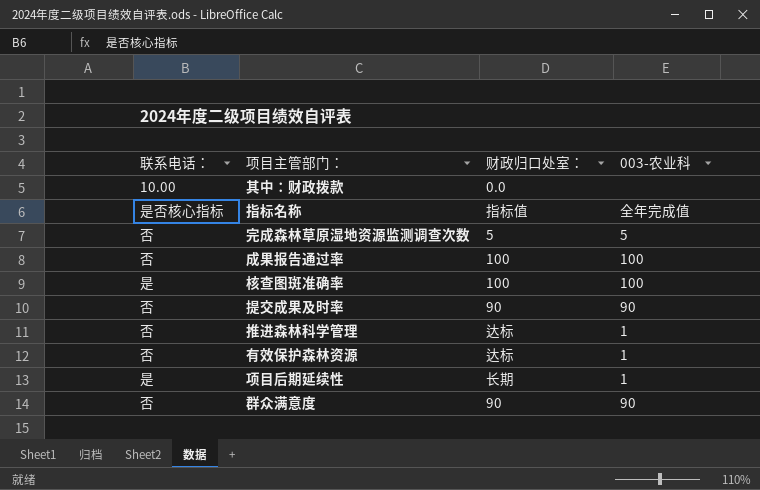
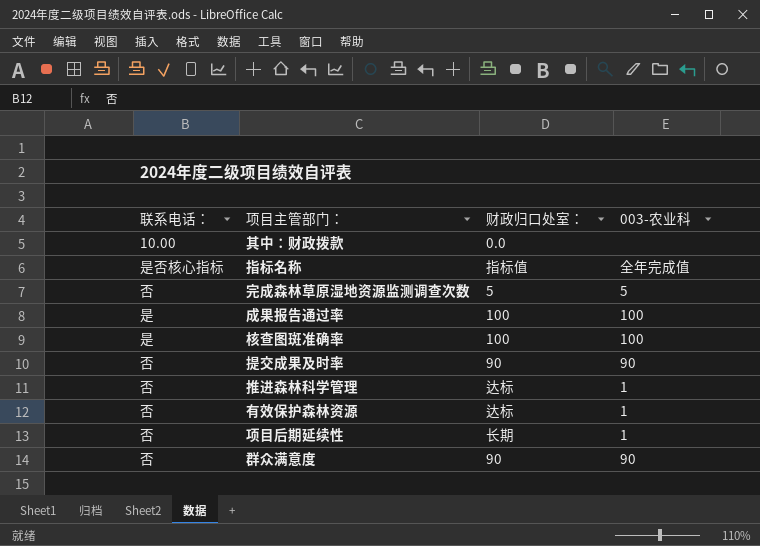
成果报告通过率 | 联系电话：: 否 -> 是
项目后期延续性 | 联系电话：: 是 -> 否

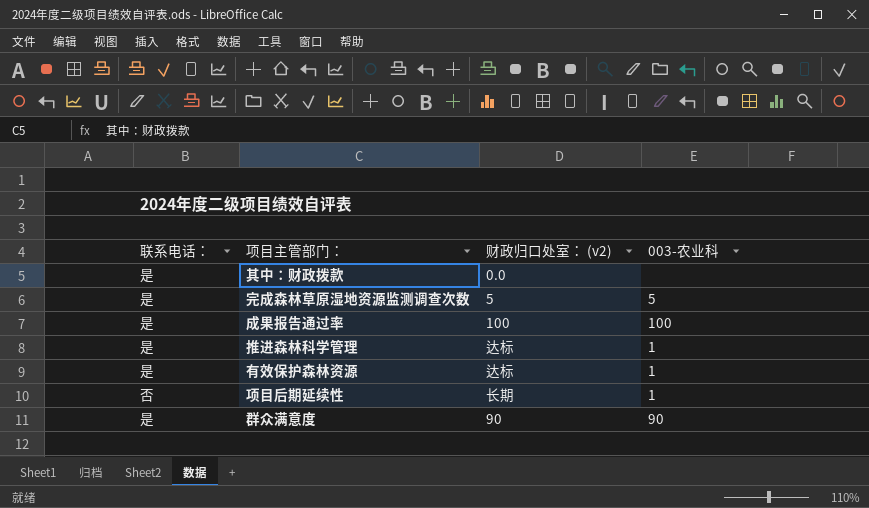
column name: 财政归口处室： -> 财政归口处室： (v2)
row 指标名称: 是否核心指标 | 指标值 | 全年完成值 -> none
row 核查图斑准确率: 是 | 100 | 100 -> none
row 提交成果及时率: 否 | 90 | 90 -> none
其中：财政拨款 | 联系电话：: 10.00 -> 是
完成森林草原湿地资源监测调查次数 | 联系电话：: 否 -> 是
推进森林科学管理 | 联系电话：: 否 -> 是
有效保护森林资源 | 联系电话：: 否 -> 是
群众满意度 | 联系电话：: 否 -> 是

